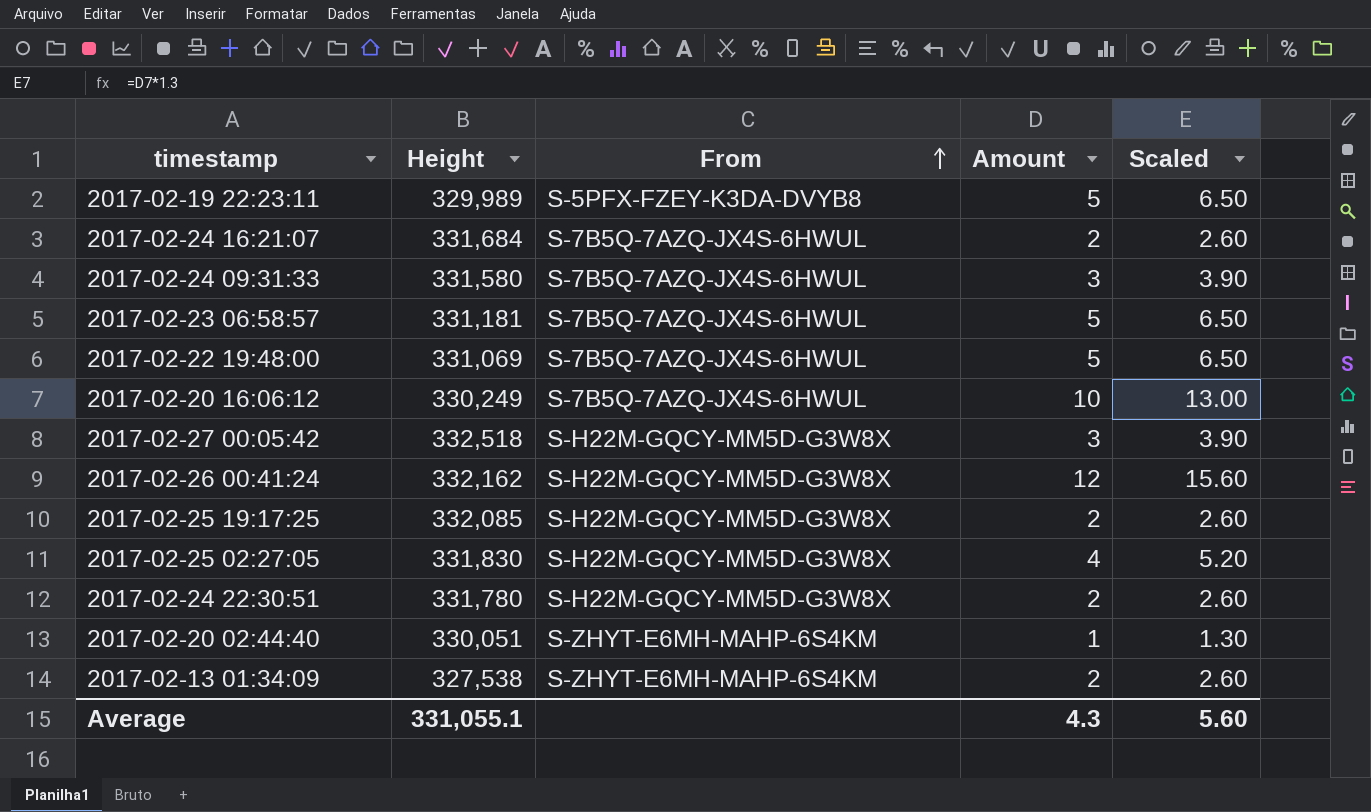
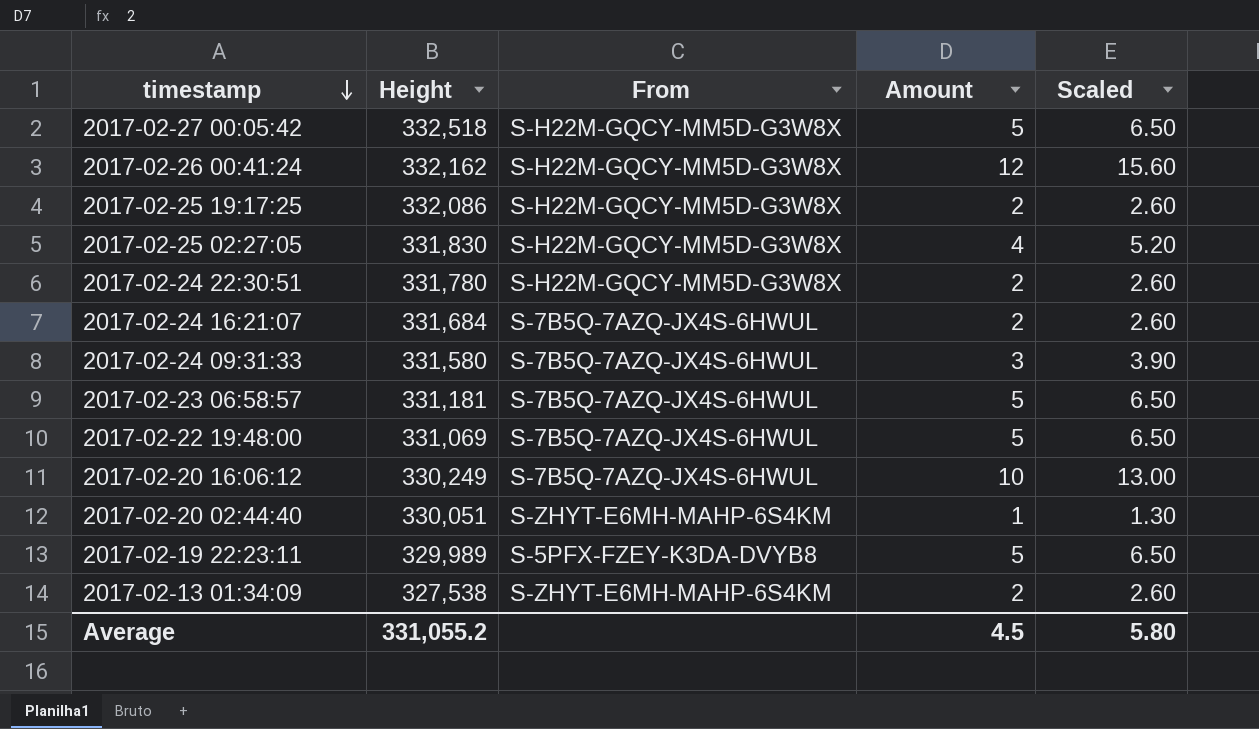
row order: From ascending -> timestamp descending
2017-02-27 00:05:42 | Amount: 3 -> 5
2017-02-27 00:05:42 | Scaled: 3.90 -> 6.50
2017-02-25 19:17:25 | Height: 332,085 -> 332,086
Average | Height: 331,055.1 -> 331,055.2
Average | Amount: 4.3 -> 4.5
Average | Scaled: 5.60 -> 5.80

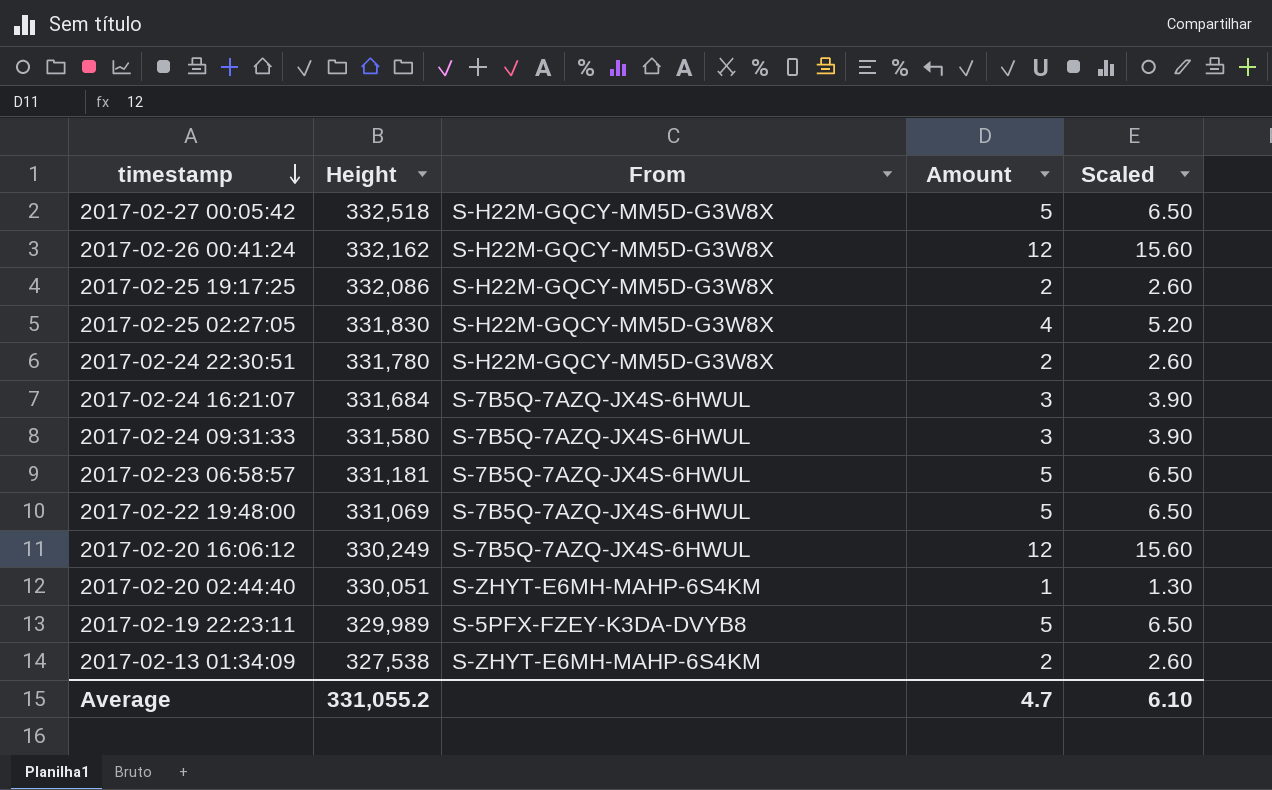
2017-02-24 16:21:07 | Amount: 2 -> 3
2017-02-24 16:21:07 | Scaled: 2.60 -> 3.90
2017-02-20 16:06:12 | Amount: 10 -> 12
2017-02-20 16:06:12 | Scaled: 13.00 -> 15.60
Average | Amount: 4.5 -> 4.7
Average | Scaled: 5.80 -> 6.10

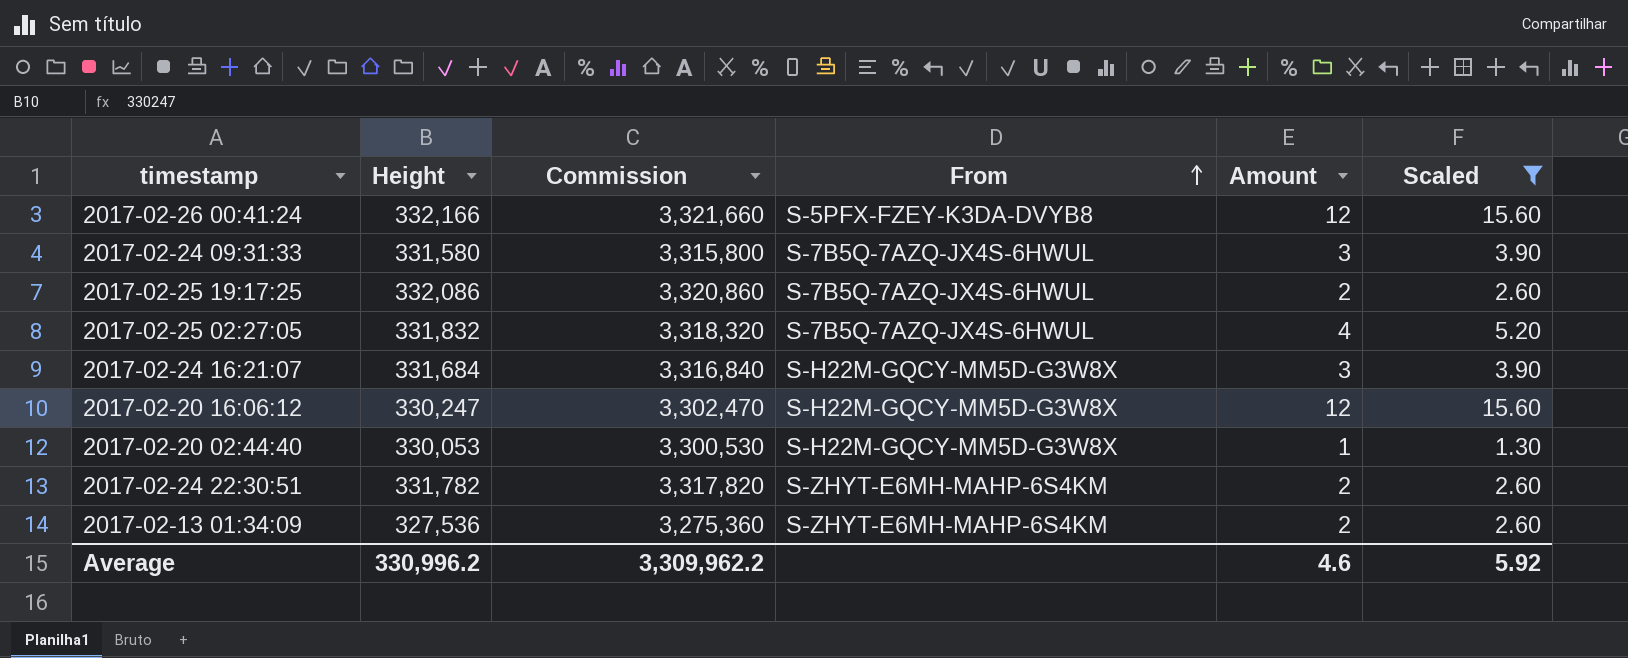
filter: none -> Scaled != 6.50
row order: timestamp descending -> From ascending
column Commission | formula: none -> [Height] * 10
2017-02-26 00:41:24 | Height: 332,162 -> 332,166
2017-02-26 00:41:24 | From: S-H22M-GQCY-MM5D-G3W8X -> S-5PFX-FZEY-K3DA-DVYB8
2017-02-25 19:17:25 | From: S-H22M-GQCY-MM5D-G3W8X -> S-7B5Q-7AZQ-JX4S-6HWUL
2017-02-25 02:27:05 | Height: 331,830 -> 331,832
2017-02-25 02:27:05 | From: S-H22M-GQCY-MM5D-G3W8X -> S-7B5Q-7AZQ-JX4S-6HWUL
2017-02-24 16:21:07 | From: S-7B5Q-7AZQ-JX4S-6HWUL -> S-H22M-GQCY-MM5D-G3W8X
2017-02-20 16:06:12 | Height: 330,249 -> 330,247
2017-02-20 16:06:12 | From: S-7B5Q-7AZQ-JX4S-6HWUL -> S-H22M-GQCY-MM5D-G3W8X
2017-02-20 02:44:40 | Height: 330,051 -> 330,053
2017-02-20 02:44:40 | From: S-ZHYT-E6MH-MAHP-6S4KM -> S-H22M-GQCY-MM5D-G3W8X
2017-02-24 22:30:51 | Height: 331,780 -> 331,782
2017-02-24 22:30:51 | From: S-H22M-GQCY-MM5D-G3W8X -> S-ZHYT-E6MH-MAHP-6S4KM
2017-02-13 01:34:09 | Height: 327,538 -> 327,536
Average | Height: 331,055.2 -> 330,996.2
Average | Amount: 4.7 -> 4.6
Average | Scaled: 6.10 -> 5.92

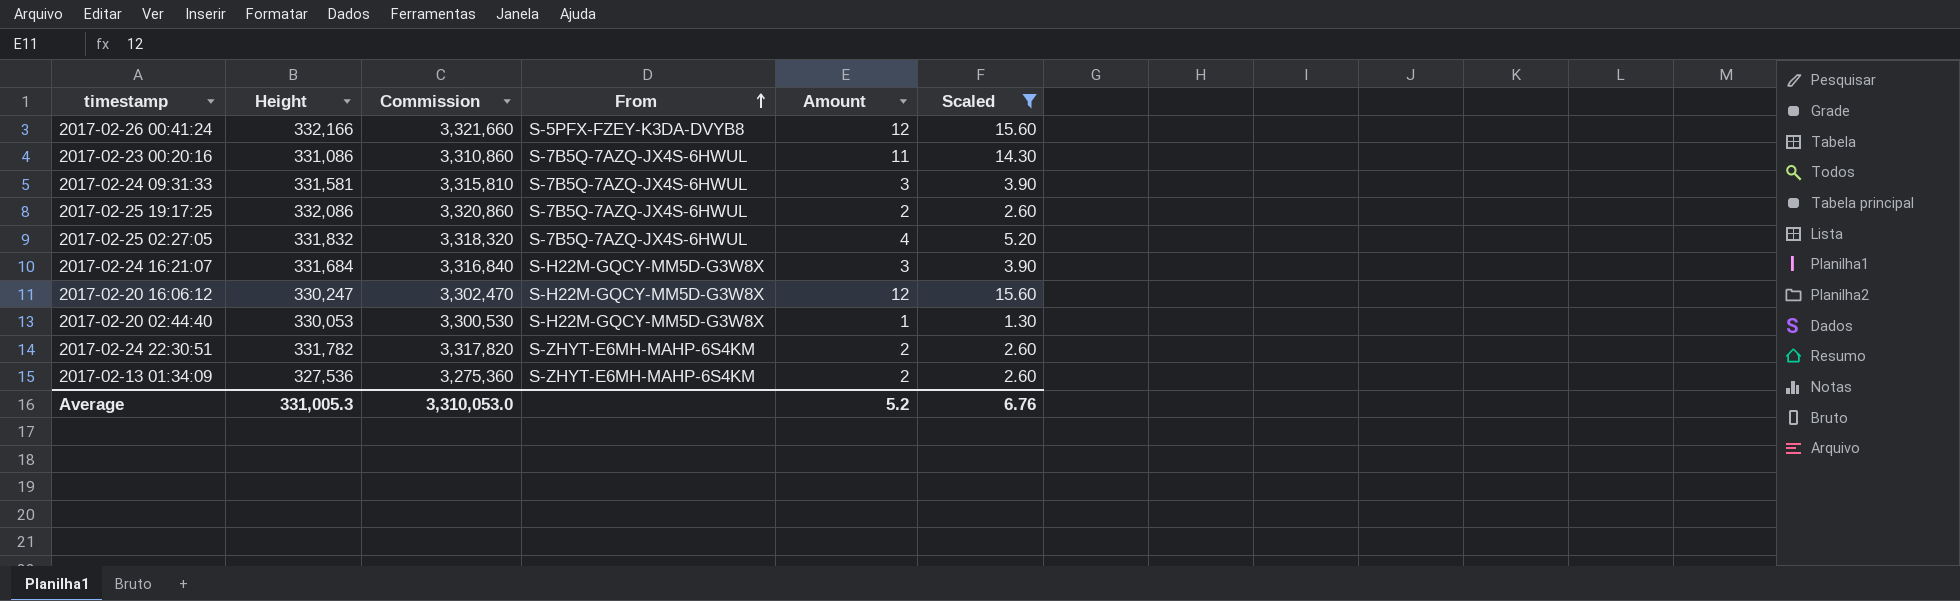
row 2017-02-23 00:20:16: none -> 331,086 | 3,310,860 | S-7B5Q-7AZQ-JX4S-6HWUL | 11 | 14.30
2017-02-24 09:31:33 | Height: 331,580 -> 331,581
2017-02-24 09:31:33 | Commission: 3,315,800 -> 3,315,810
Average | Height: 330,996.2 -> 331,005.3
Average | Commission: 3,309,962.2 -> 3,310,053.0
Average | Amount: 4.6 -> 5.2
Average | Scaled: 5.92 -> 6.76

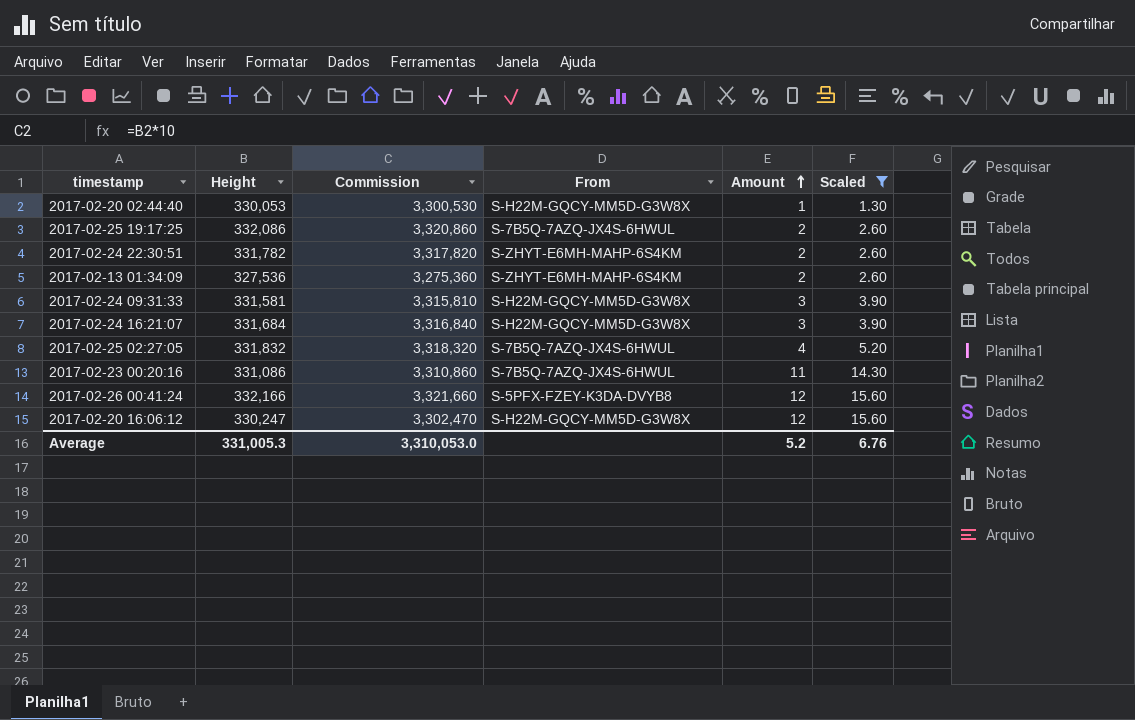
row order: From ascending -> Amount ascending
2017-02-24 09:31:33 | From: S-7B5Q-7AZQ-JX4S-6HWUL -> S-H22M-GQCY-MM5D-G3W8X

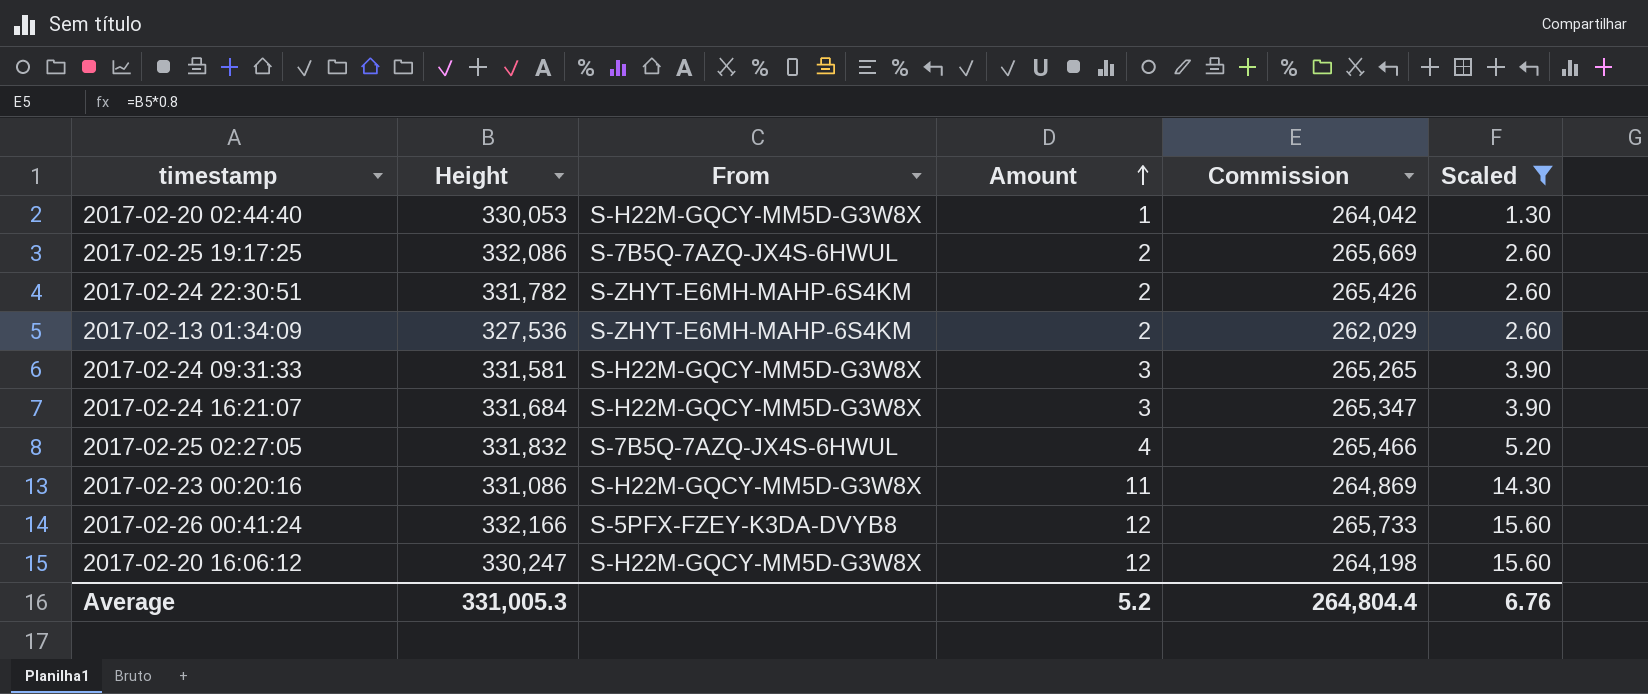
column Commission | formula: [Height] * 10 -> [Height] * 0.8
column Commission | position: 3 -> 5
2017-02-23 00:20:16 | From: S-7B5Q-7AZQ-JX4S-6HWUL -> S-H22M-GQCY-MM5D-G3W8X
Average | Commission: 3,310,053.0 -> 264,804.4

